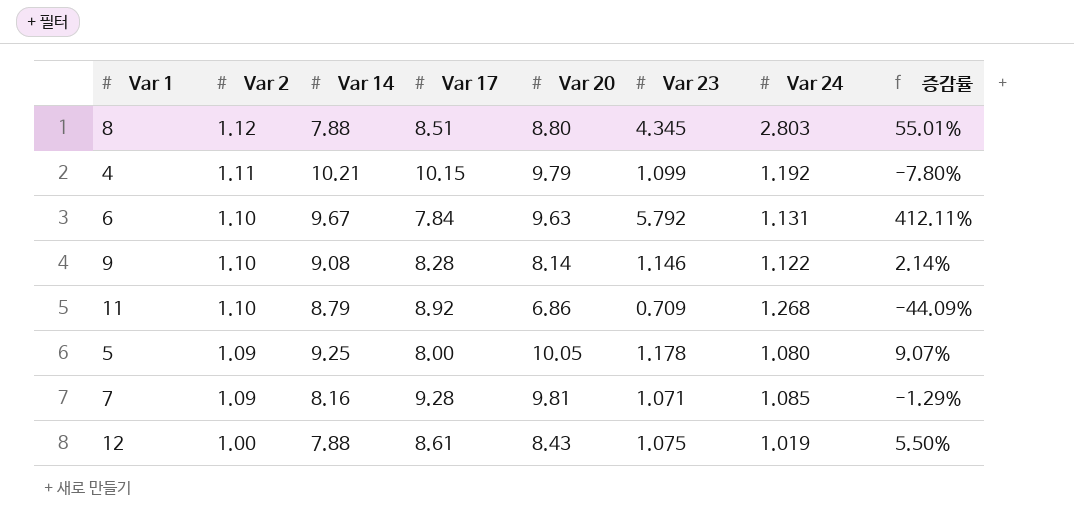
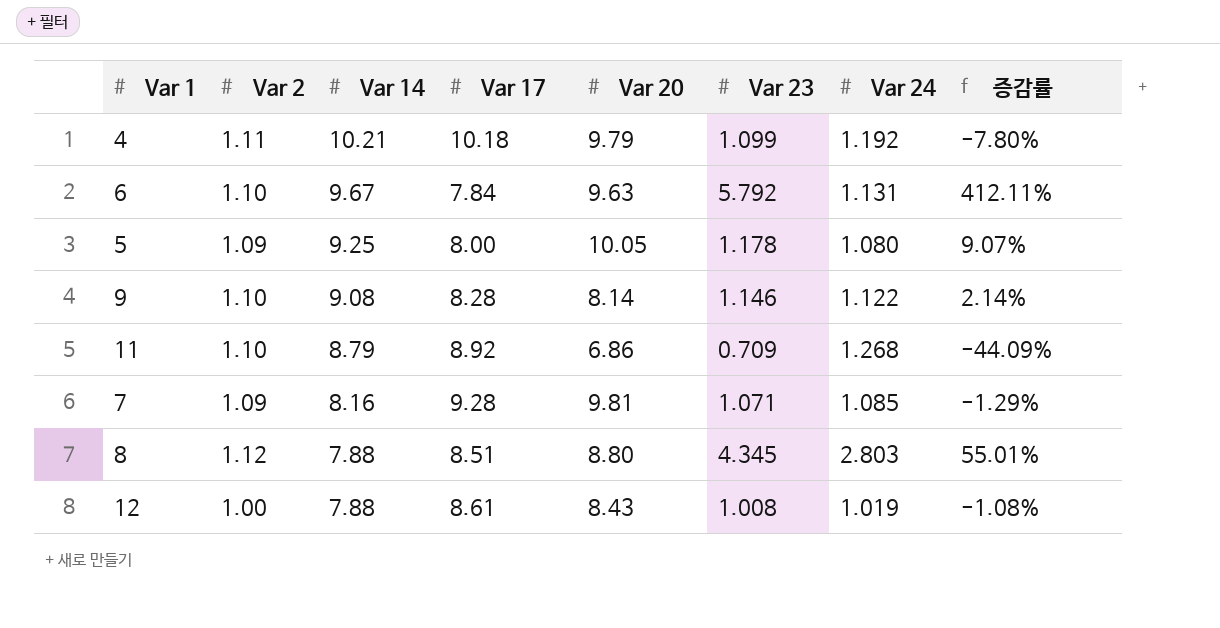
row order: Var 2 descending -> Var 14 descending
4 | Var 17: 10.15 -> 10.18
12 | Var 23: 1.075 -> 1.008
12 | 증감률: 5.50% -> -1.08%

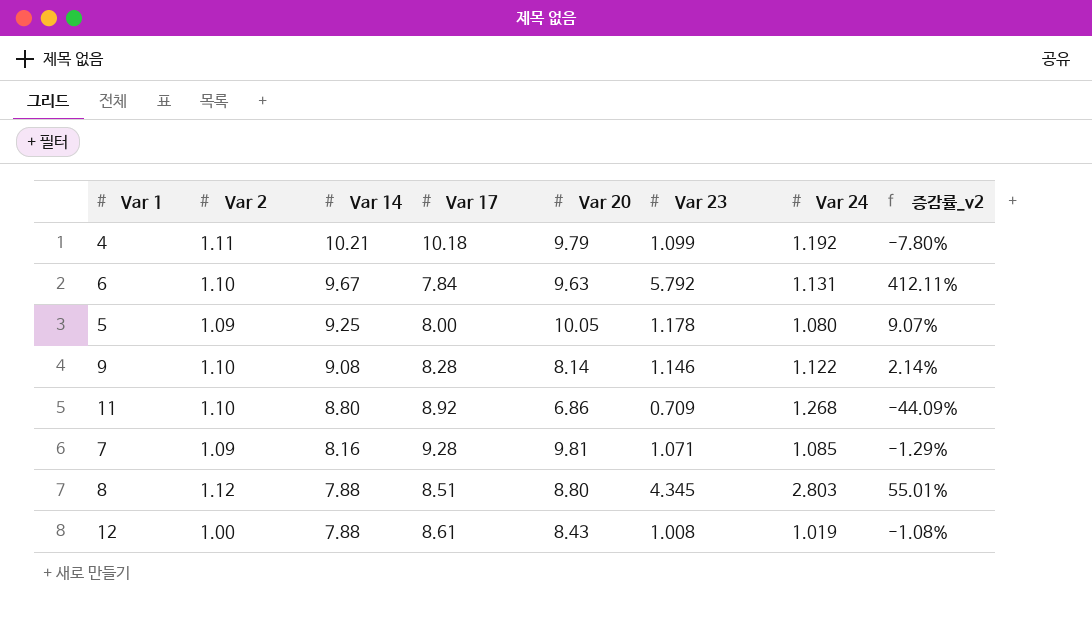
column name: 증감률 -> 증감률_v2
11 | Var 14: 8.79 -> 8.80

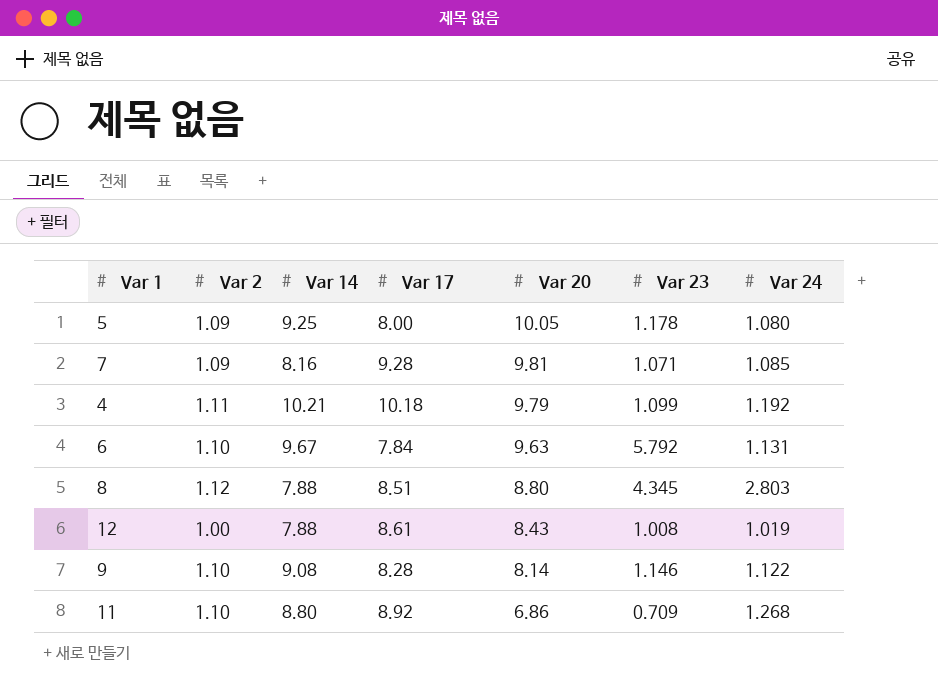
row order: Var 14 descending -> Var 20 descending
column 증감률_v2 | formula: ([Var 23] - [Var 24]) / [Var 24] -> none

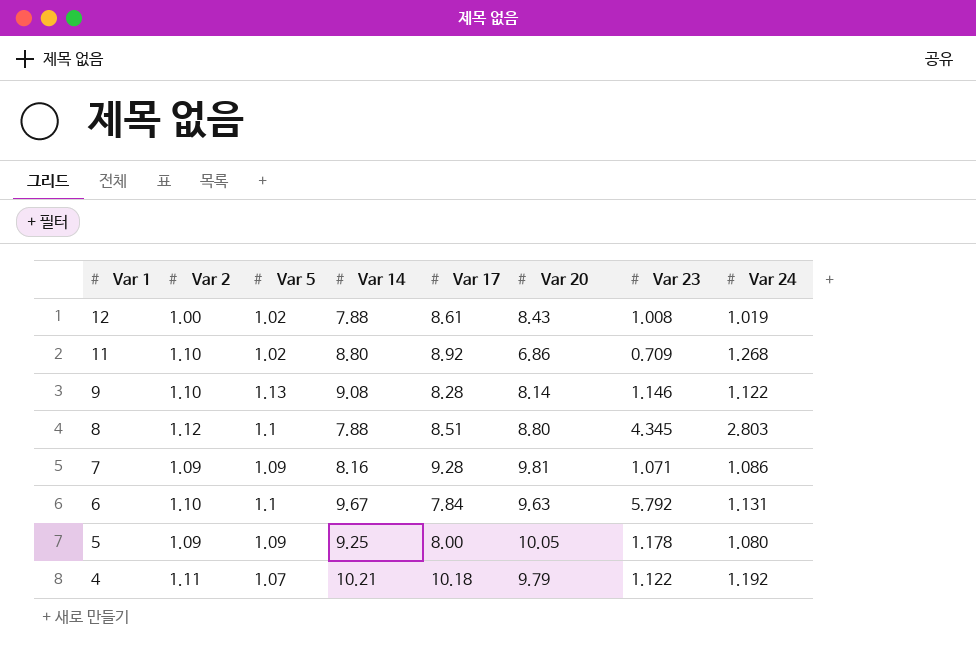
row order: Var 20 descending -> Var 1 descending
column Var 5 | position: none -> 3
7 | Var 24: 1.085 -> 1.086
4 | Var 23: 1.099 -> 1.122

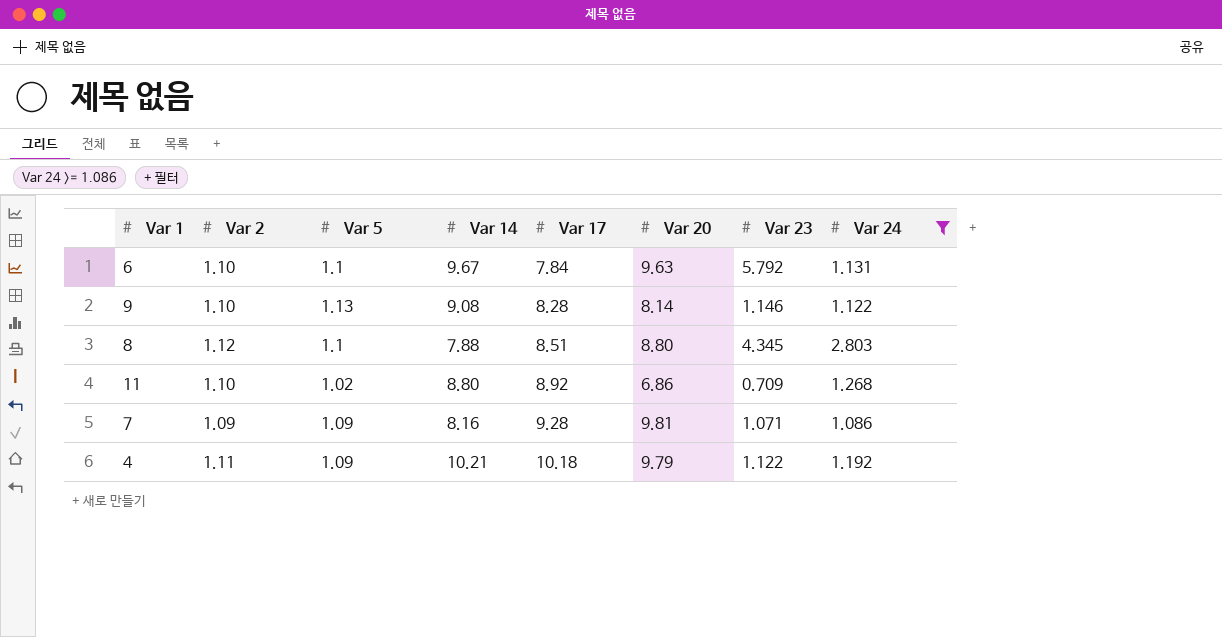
filter: none -> Var 24 >= 1.086
row order: Var 1 descending -> Var 17 ascending
4 | Var 5: 1.07 -> 1.09

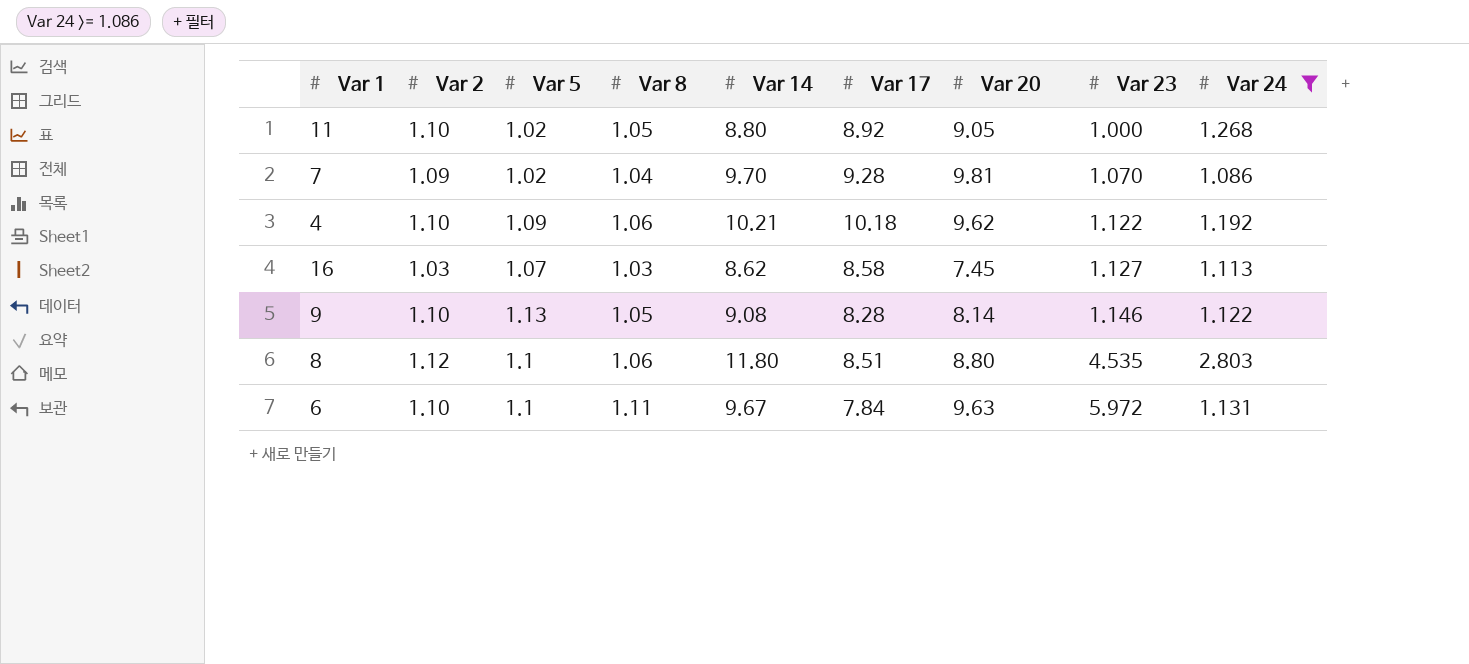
row order: Var 17 ascending -> Var 23 ascending
column Var 8 | position: none -> 4
11 | Var 20: 6.86 -> 9.05
11 | Var 23: 0.709 -> 1.000
7 | Var 5: 1.09 -> 1.02
7 | Var 14: 8.16 -> 9.70
7 | Var 23: 1.071 -> 1.070
4 | Var 2: 1.11 -> 1.10
4 | Var 20: 9.79 -> 9.62
row 16: none -> 1.03 | 1.07 | 1.03 | 8.62 | 8.58 | 7.45 | 1.127 | 1.113
8 | Var 14: 7.88 -> 11.80
8 | Var 23: 4.345 -> 4.535
6 | Var 23: 5.792 -> 5.972

